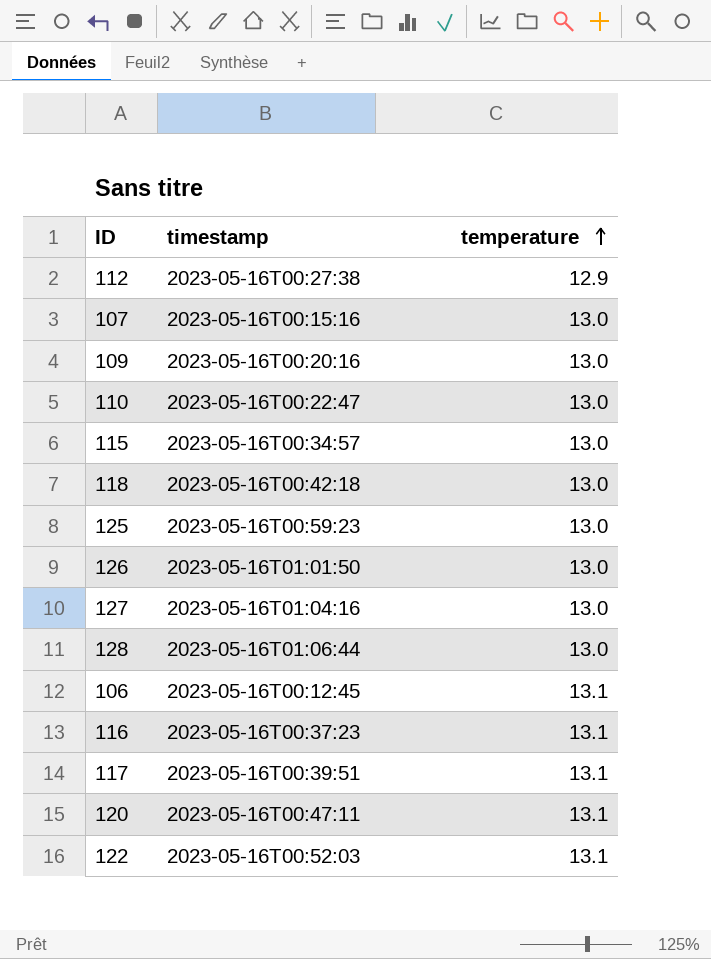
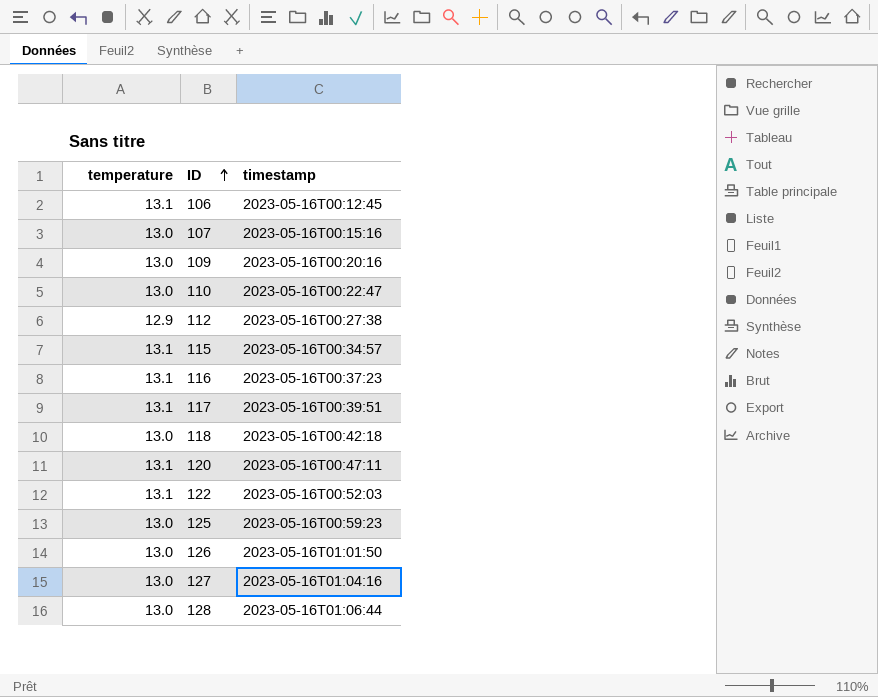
row order: temperature ascending -> ID ascending
column temperature | position: 3 -> 1
115 | temperature: 13.0 -> 13.1

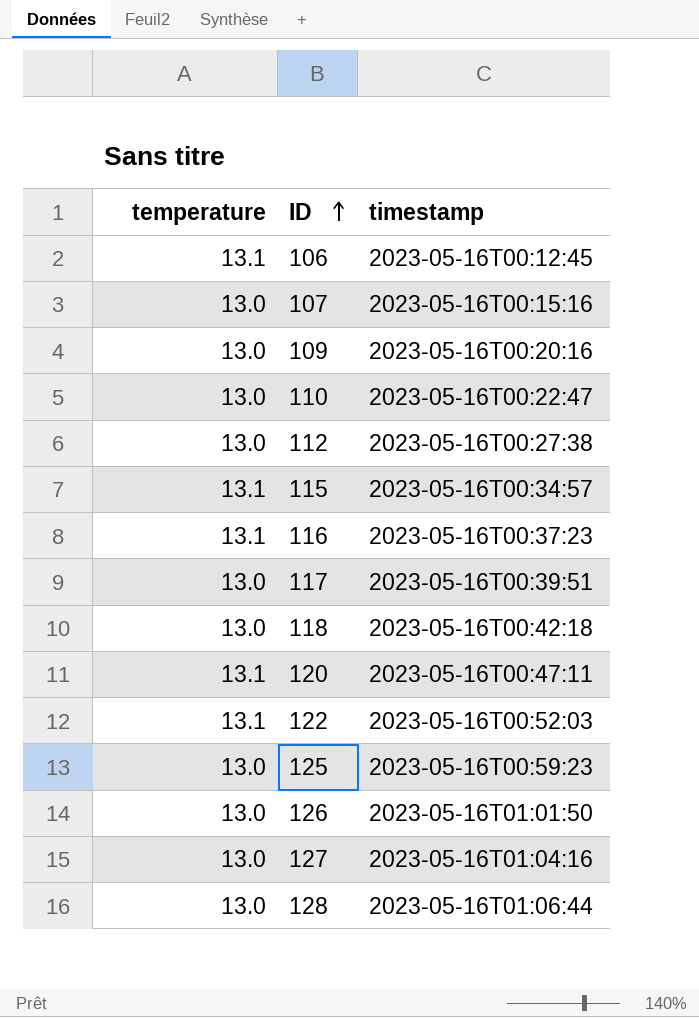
112 | temperature: 12.9 -> 13.0
117 | temperature: 13.1 -> 13.0

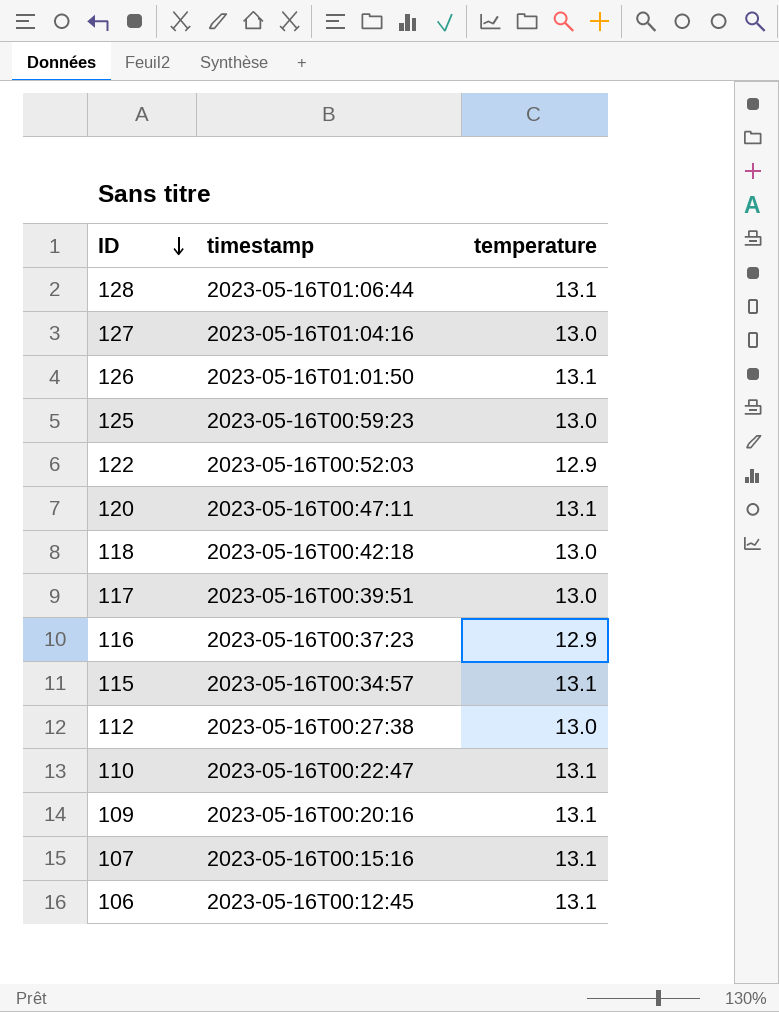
row order: ID ascending -> ID descending
column temperature | position: 1 -> 3
128 | temperature: 13.0 -> 13.1
126 | temperature: 13.0 -> 13.1
122 | temperature: 13.1 -> 12.9
116 | temperature: 13.1 -> 12.9
110 | temperature: 13.0 -> 13.1
109 | temperature: 13.0 -> 13.1
107 | temperature: 13.0 -> 13.1

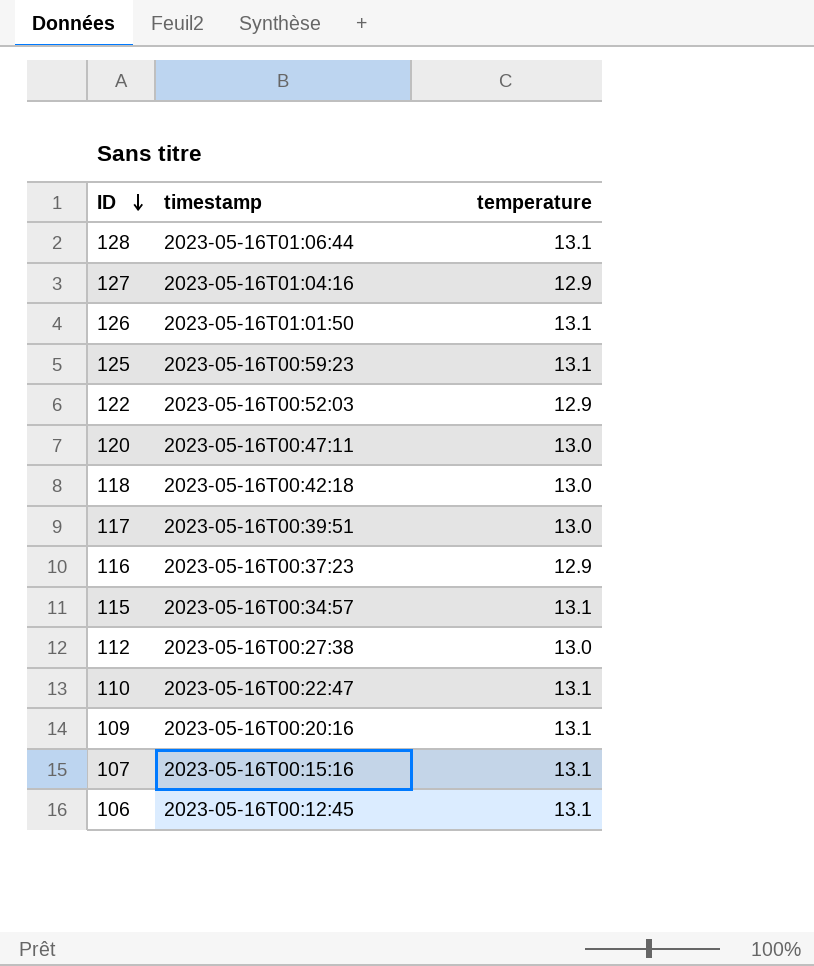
127 | temperature: 13.0 -> 12.9
125 | temperature: 13.0 -> 13.1
120 | temperature: 13.1 -> 13.0

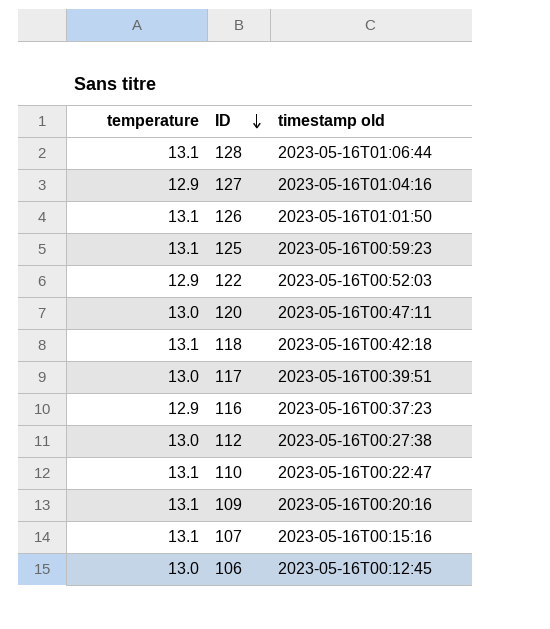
column temperature | position: 3 -> 1
column name: timestamp -> timestamp old
row 115: 2023-05-16T00:34:57 | 13.1 -> none
118 | temperature: 13.0 -> 13.1
106 | temperature: 13.1 -> 13.0

